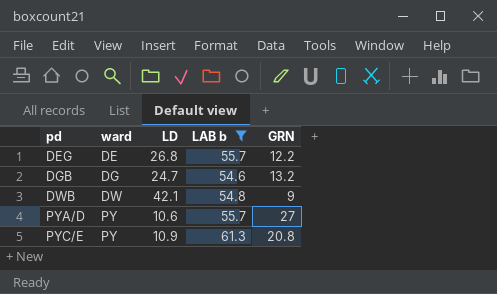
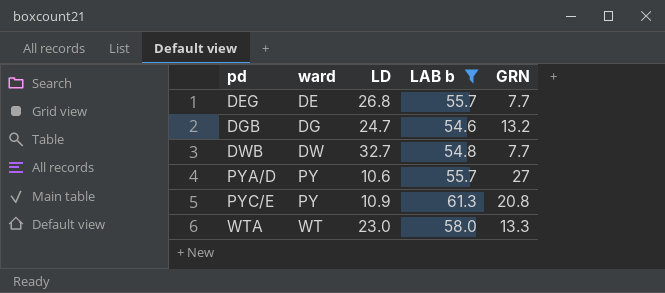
DEG | GRN: 12.2 -> 7.7
DWB | LD: 42.1 -> 32.7
DWB | GRN: 9 -> 7.7
row WTA: none -> WT | 23.0 | 58.0 | 13.3

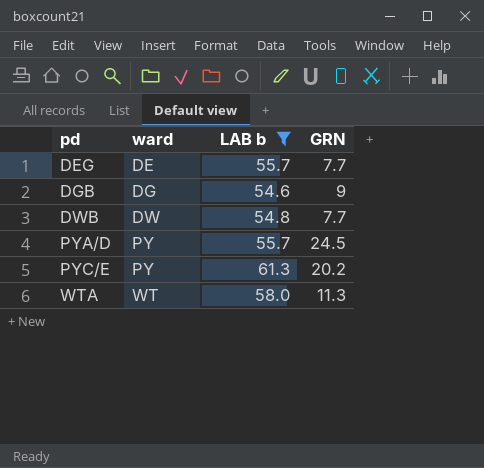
column LD | position: 3 -> none
DGB | GRN: 13.2 -> 9
PYA/D | GRN: 27 -> 24.5
PYC/E | GRN: 20.8 -> 20.2
WTA | GRN: 13.3 -> 11.3

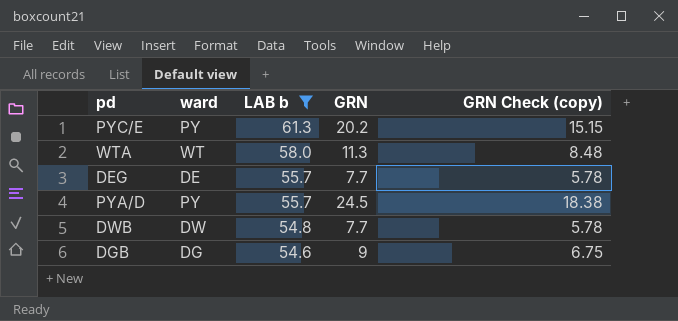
row order: pd ascending -> LAB b descending
column GRN Check (copy) | formula: none -> [GRN] * 0.75

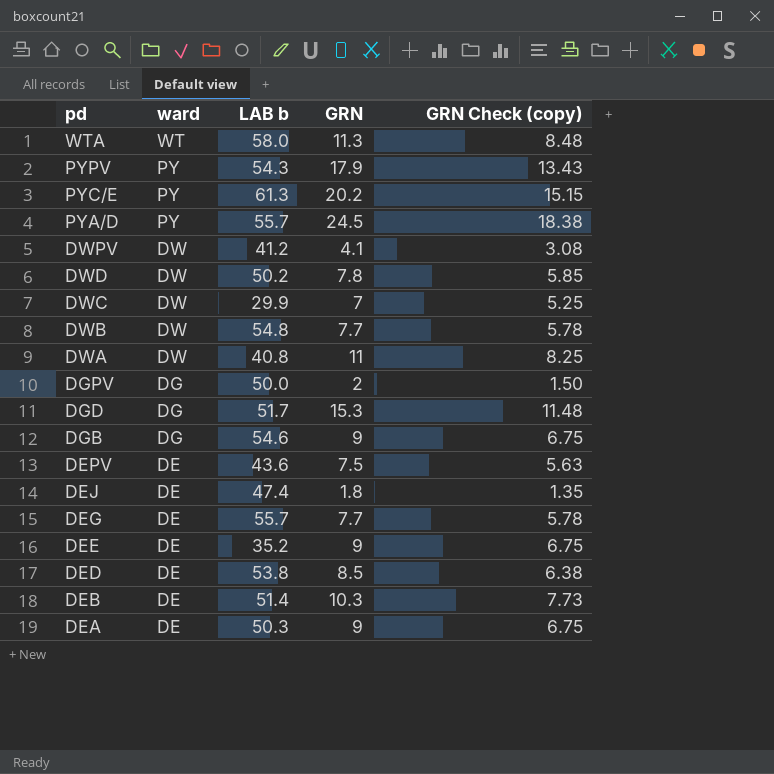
filter: LAB b >= 54.6 -> none
row order: LAB b descending -> pd descending

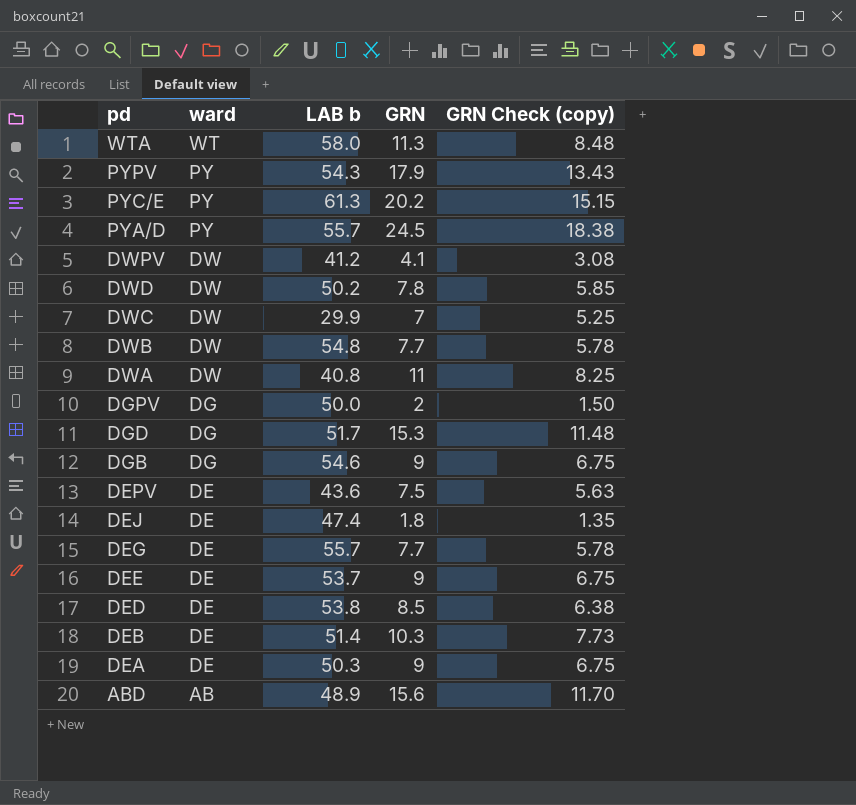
DEE | LAB b: 35.2 -> 53.7
row ABD: none -> AB | 48.9 | 15.6 | 11.70

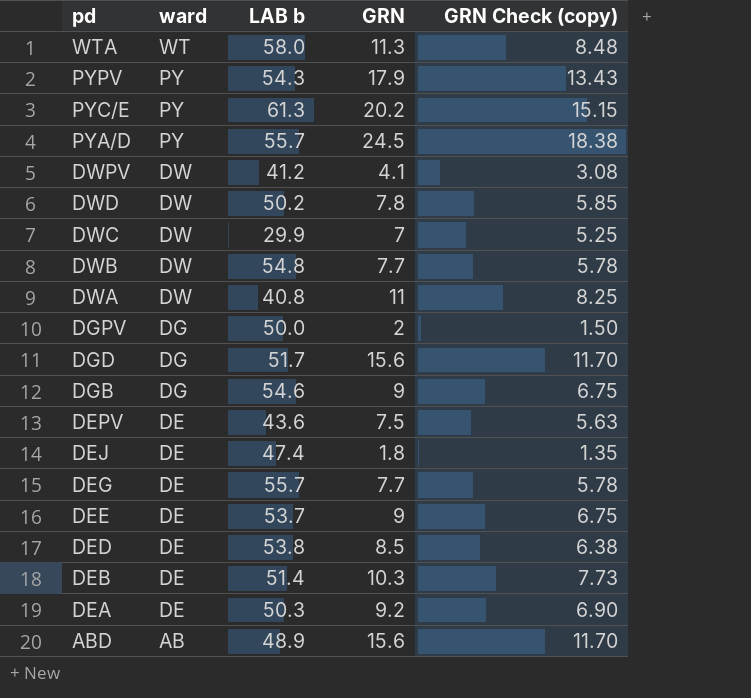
DGD | GRN: 15.3 -> 15.6
DGD | GRN Check (copy): 11.48 -> 11.70
DEA | GRN: 9 -> 9.2
DEA | GRN Check (copy): 6.75 -> 6.90

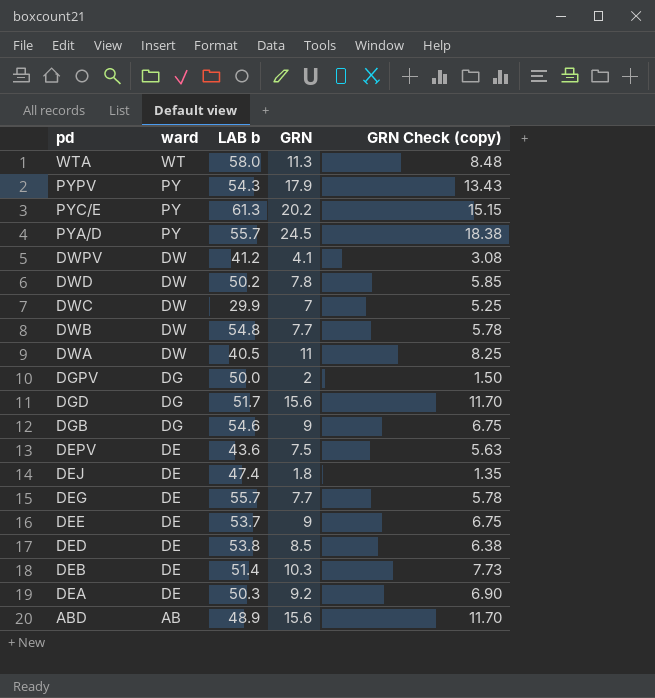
DWA | LAB b: 40.8 -> 40.5

